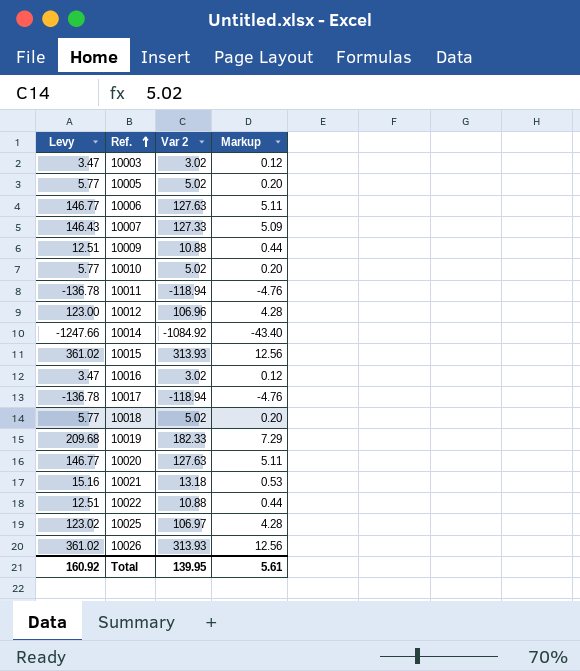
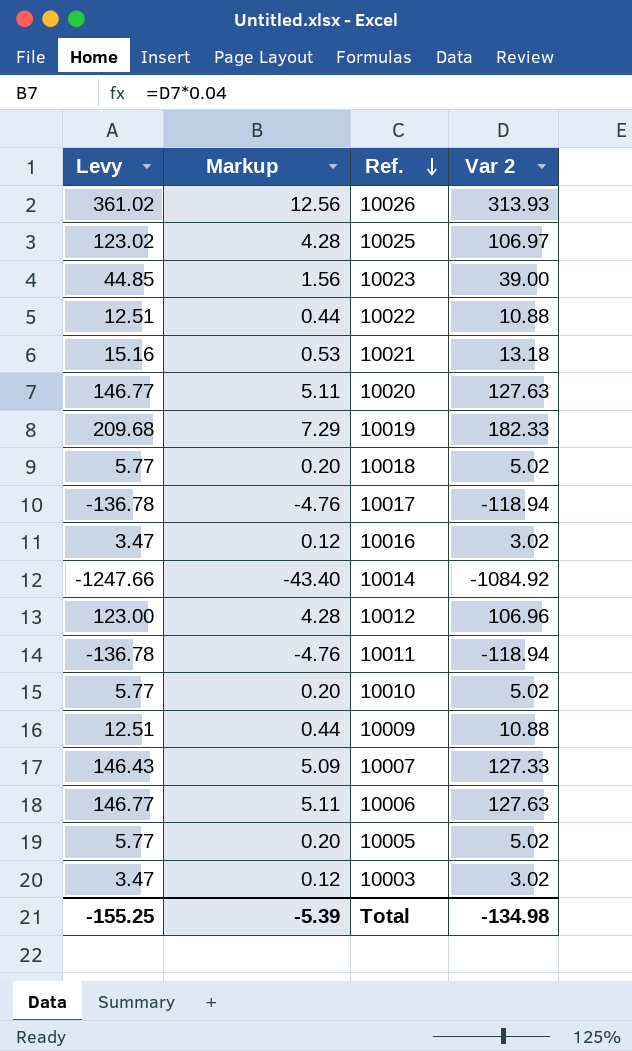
row order: Ref. ascending -> Ref. descending
column Markup | position: 4 -> 2
row 10015: 361.02 | 313.93 | 12.56 -> none
row 10023: none -> 44.85 | 1.56 | 39.00
Total | Levy: 160.92 -> -155.25
Total | Markup: 5.61 -> -5.39
Total | Var 2: 139.95 -> -134.98

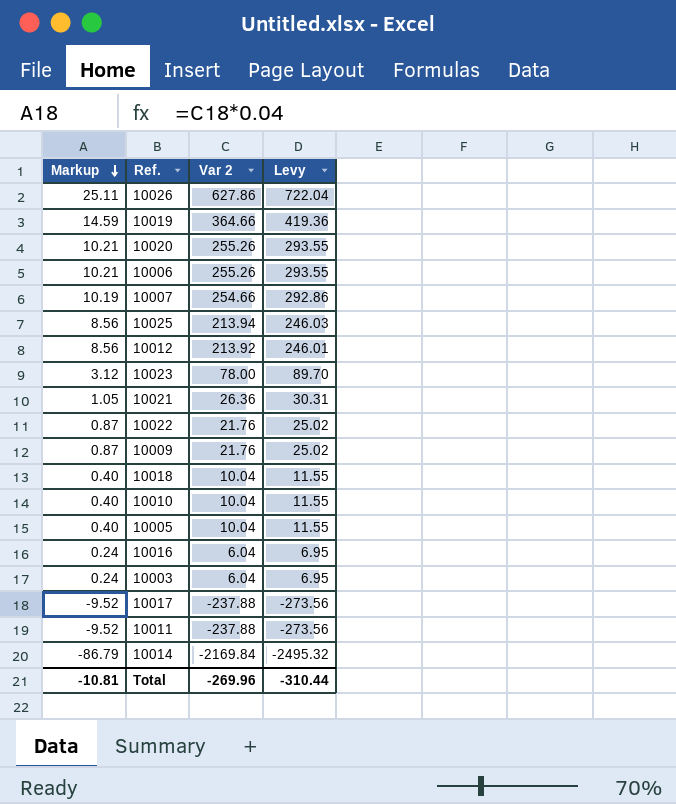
row order: Ref. descending -> Markup descending
column Levy | position: 1 -> 4
10026 | Markup: 12.56 -> 25.11
10026 | Var 2: 313.93 -> 627.86
10026 | Levy: 361.02 -> 722.04
10019 | Markup: 7.29 -> 14.59
10019 | Var 2: 182.33 -> 364.66
10019 | Levy: 209.68 -> 419.36
10020 | Markup: 5.11 -> 10.21
10020 | Var 2: 127.63 -> 255.26
10020 | Levy: 146.77 -> 293.55
10006 | Markup: 5.11 -> 10.21
10006 | Var 2: 127.63 -> 255.26
10006 | Levy: 146.77 -> 293.55
10007 | Markup: 5.09 -> 10.19
10007 | Var 2: 127.33 -> 254.66
10007 | Levy: 146.43 -> 292.86
10025 | Markup: 4.28 -> 8.56
10025 | Var 2: 106.97 -> 213.94
10025 | Levy: 123.02 -> 246.03
10012 | Markup: 4.28 -> 8.56
10012 | Var 2: 106.96 -> 213.92
10012 | Levy: 123.00 -> 246.01
10023 | Markup: 1.56 -> 3.12
10023 | Var 2: 39.00 -> 78.00
10023 | Levy: 44.85 -> 89.70
10021 | Markup: 0.53 -> 1.05
10021 | Var 2: 13.18 -> 26.36
10021 | Levy: 15.16 -> 30.31
10022 | Markup: 0.44 -> 0.87
10022 | Var 2: 10.88 -> 21.76
10022 | Levy: 12.51 -> 25.02
10009 | Markup: 0.44 -> 0.87
10009 | Var 2: 10.88 -> 21.76
10009 | Levy: 12.51 -> 25.02
10018 | Markup: 0.20 -> 0.40
10018 | Var 2: 5.02 -> 10.04
10018 | Levy: 5.77 -> 11.55
10010 | Markup: 0.20 -> 0.40
10010 | Var 2: 5.02 -> 10.04
10010 | Levy: 5.77 -> 11.55
10005 | Markup: 0.20 -> 0.40
10005 | Var 2: 5.02 -> 10.04
10005 | Levy: 5.77 -> 11.55
10016 | Markup: 0.12 -> 0.24
10016 | Var 2: 3.02 -> 6.04
10016 | Levy: 3.47 -> 6.95
10003 | Markup: 0.12 -> 0.24
10003 | Var 2: 3.02 -> 6.04
10003 | Levy: 3.47 -> 6.95
10017 | Markup: -4.76 -> -9.52
10017 | Var 2: -118.94 -> -237.88
10017 | Levy: -136.78 -> -273.56
10011 | Markup: -4.76 -> -9.52
10011 | Var 2: -118.94 -> -237.88
10011 | Levy: -136.78 -> -273.56
10014 | Markup: -43.40 -> -86.79
10014 | Var 2: -1084.92 -> -2169.84
10014 | Levy: -1247.66 -> -2495.32
Total | Markup: -5.39 -> -10.81
Total | Var 2: -134.98 -> -269.96
Total | Levy: -155.25 -> -310.44

